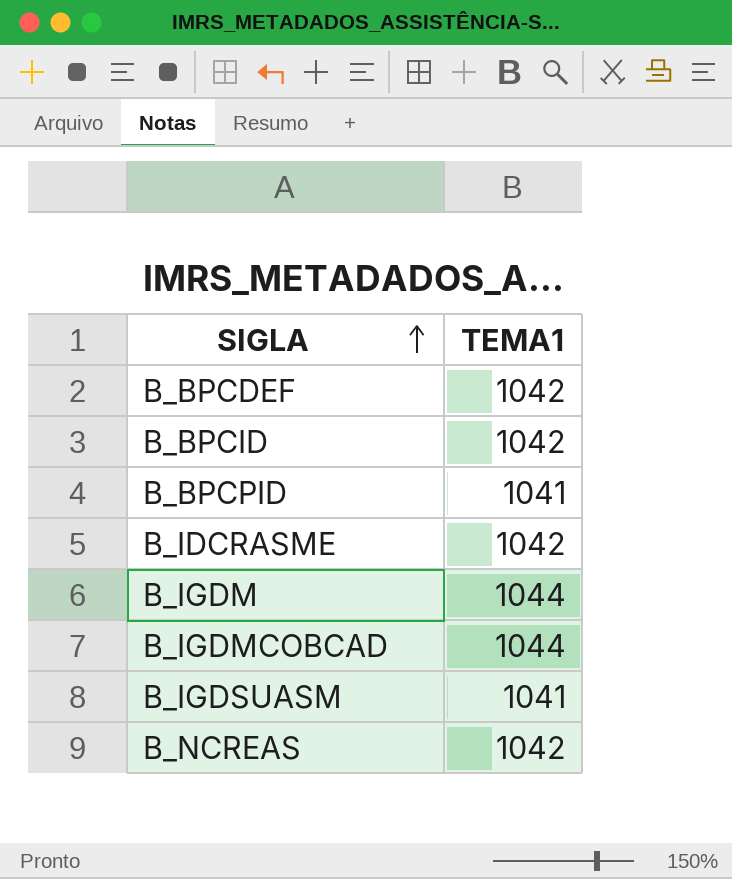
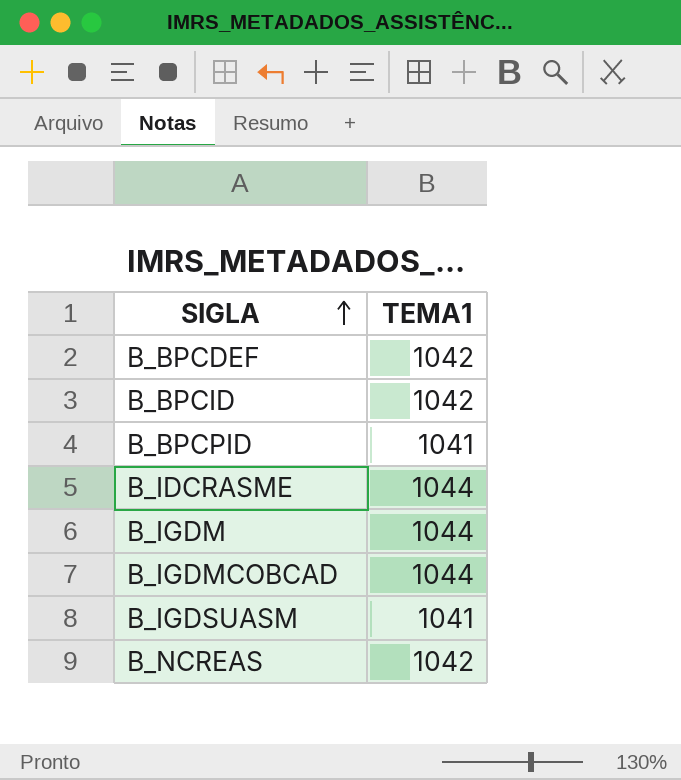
B_IDCRASME | TEMA1: 1042 -> 1044

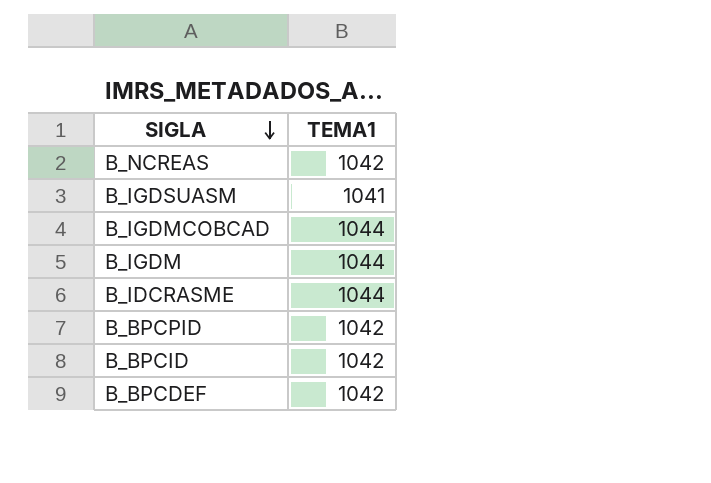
row order: SIGLA ascending -> SIGLA descending
B_BPCPID | TEMA1: 1041 -> 1042

